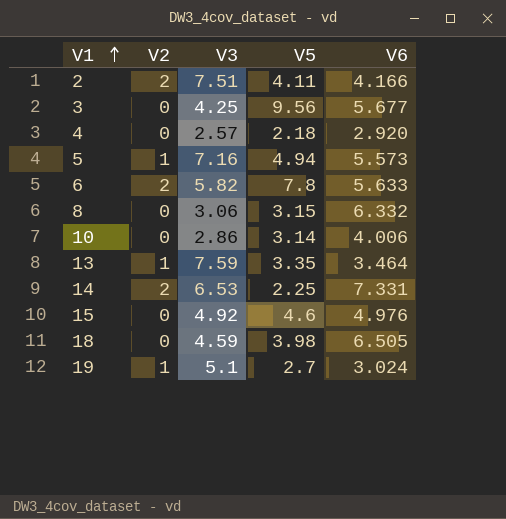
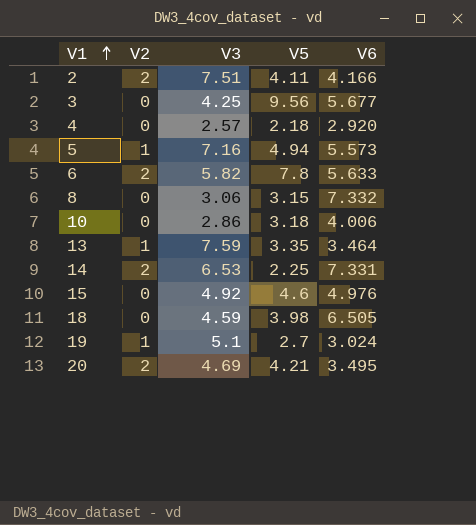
8 | V6: 6.332 -> 7.332
10 | V5: 3.14 -> 3.18
row 20: none -> 2 | 4.69 | 4.21 | 3.495

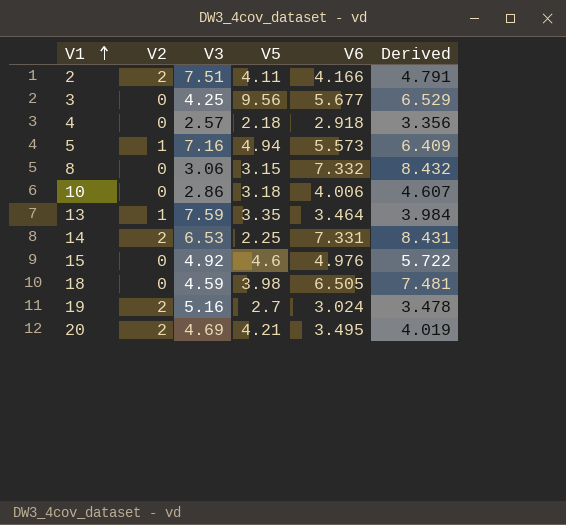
column Derived | formula: none -> [V6] * 1.15
row 6: 2 | 5.82 | 7.8 | 5.633 -> none
4 | V6: 2.920 -> 2.918
19 | V2: 1 -> 2
19 | V3: 5.1 -> 5.16

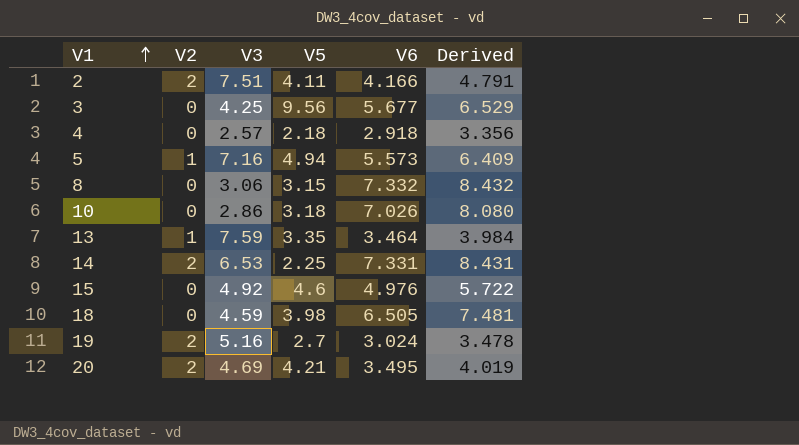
10 | V6: 4.006 -> 7.026
10 | Derived: 4.607 -> 8.080

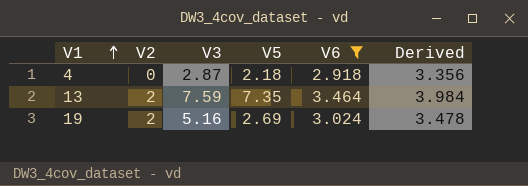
filter: none -> V6 <= 3.464
4 | V3: 2.57 -> 2.87
13 | V2: 1 -> 2
13 | V5: 3.35 -> 7.35
19 | V5: 2.7 -> 2.69

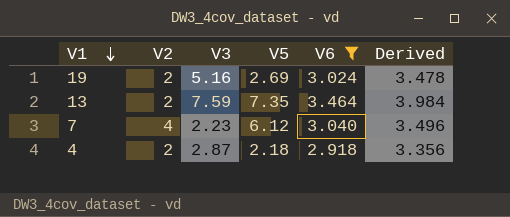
row order: V1 ascending -> V1 descending
row 7: none -> 4 | 2.23 | 6.12 | 3.040 | 3.496
4 | V2: 0 -> 2

